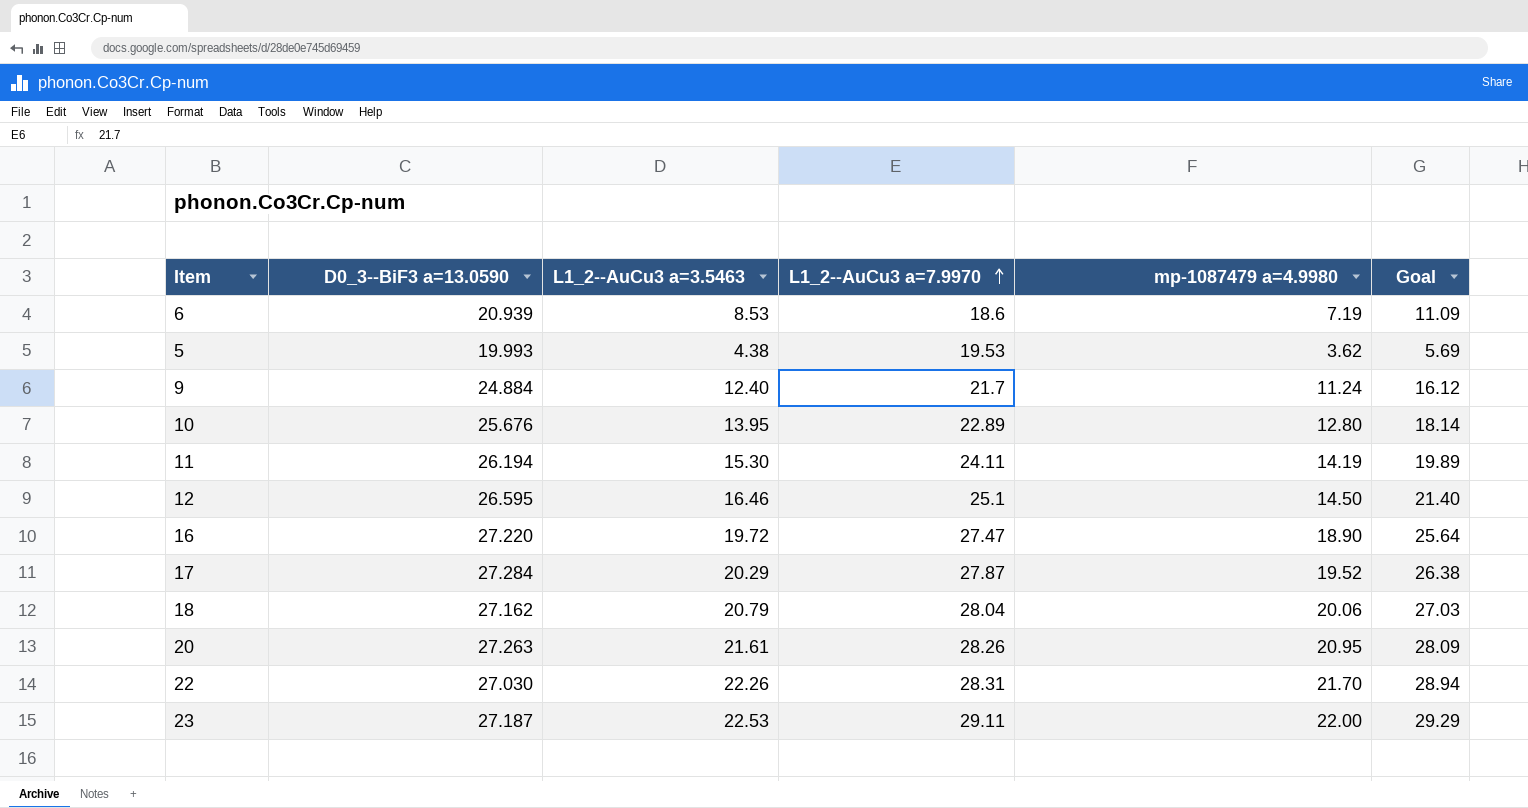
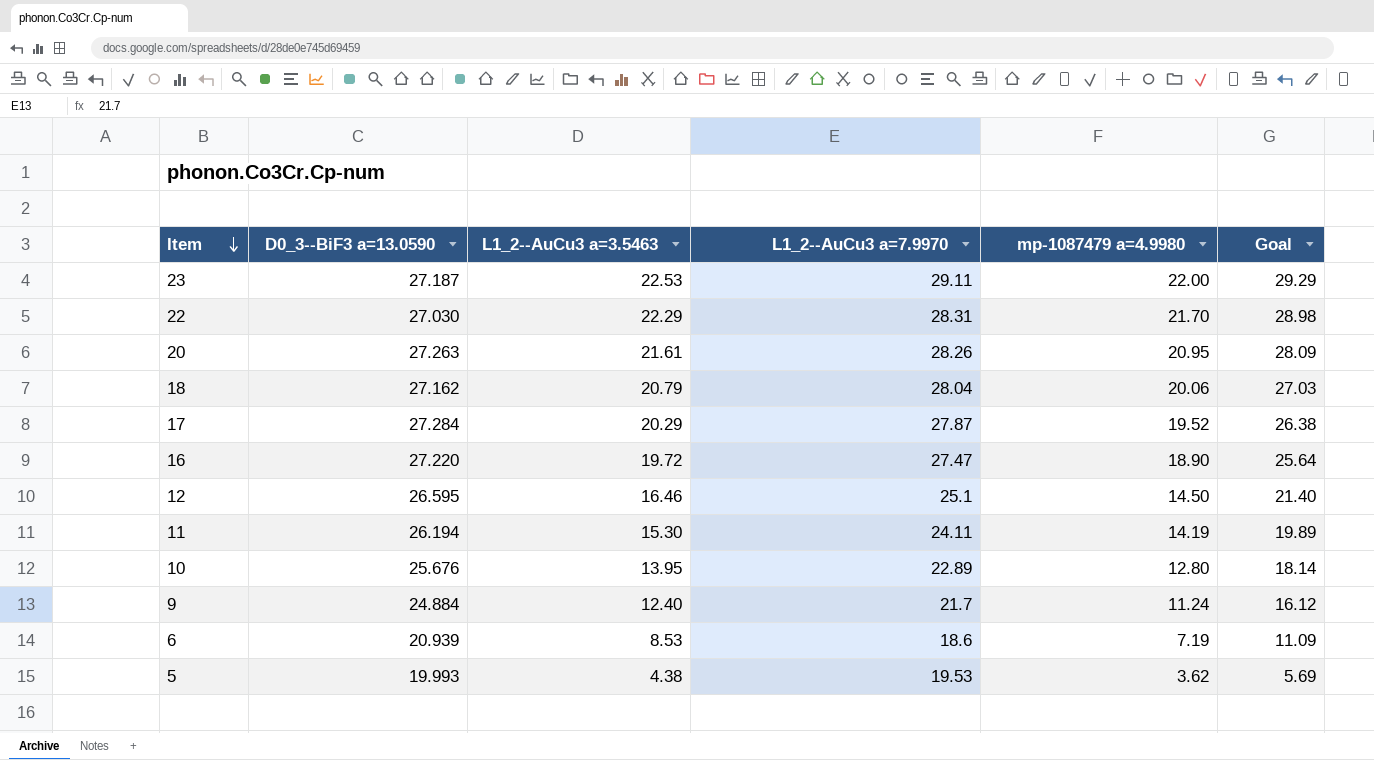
row order: L1_2--AuCu3 a=7.9970 ascending -> Item descending
22 | L1_2--AuCu3 a=3.5463: 22.26 -> 22.29
22 | Goal: 28.94 -> 28.98

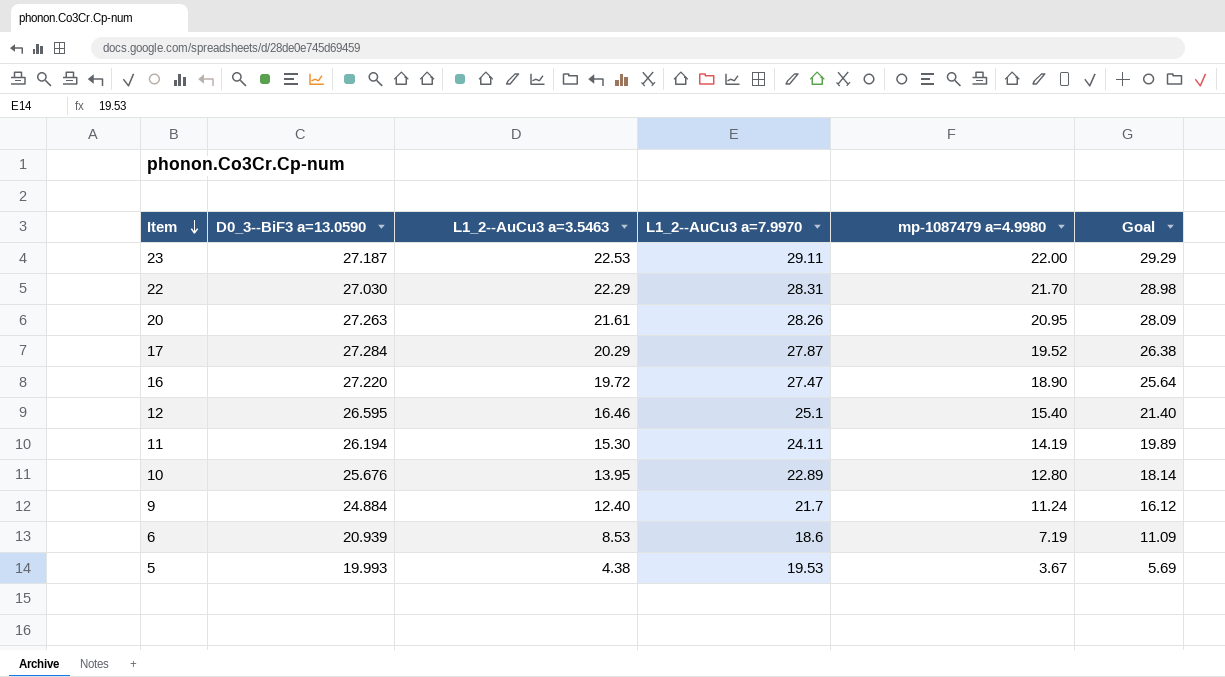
row 18: 27.162 | 20.79 | 28.04 | 20.06 | 27.03 -> none
12 | mp-1087479 a=4.9980: 14.50 -> 15.40
5 | mp-1087479 a=4.9980: 3.62 -> 3.67

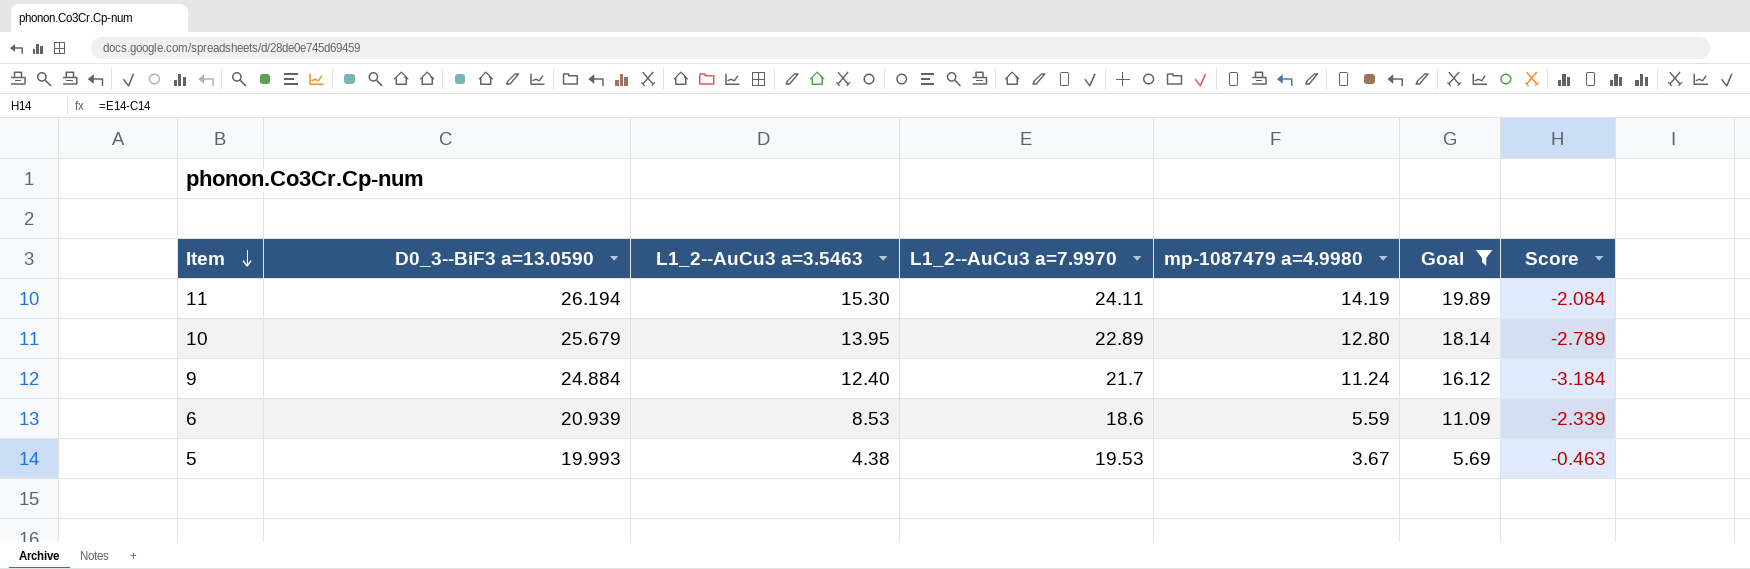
filter: none -> Goal <= 19.89
column Score | formula: none -> [L1_2--AuCu3 a=7.9970] - [D0_3--BiF3 a=13.0590]
10 | D0_3--BiF3 a=13.0590: 25.676 -> 25.679
6 | mp-1087479 a=4.9980: 7.19 -> 5.59

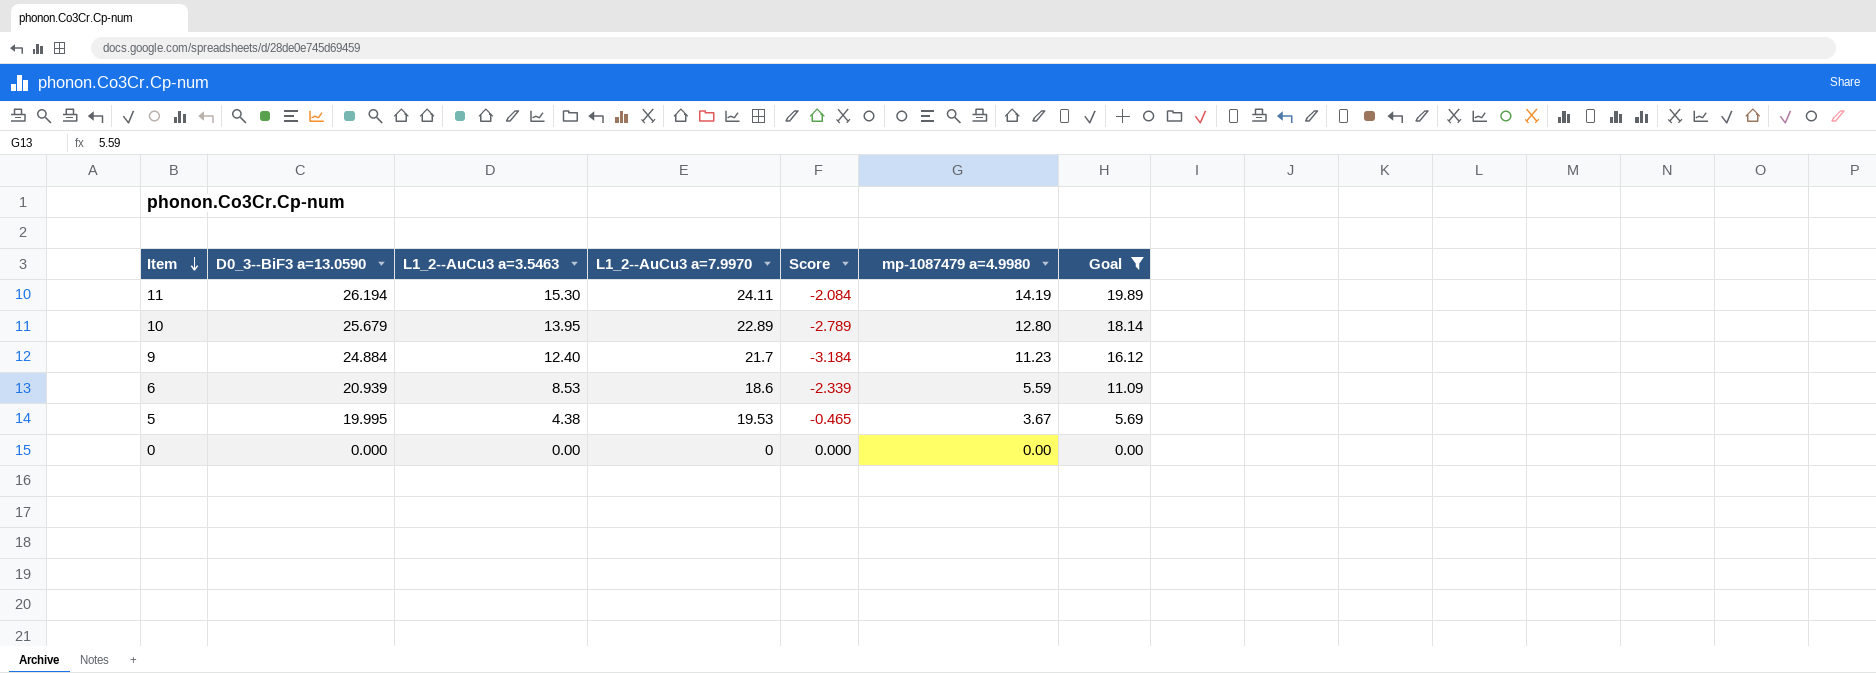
column Score | position: 7 -> 5
9 | mp-1087479 a=4.9980: 11.24 -> 11.23
5 | D0_3--BiF3 a=13.0590: 19.993 -> 19.995
5 | Score: -0.463 -> -0.465
row 0: none -> 0.000 | 0.00 | 0 | 0.000 | 0.00 | 0.00

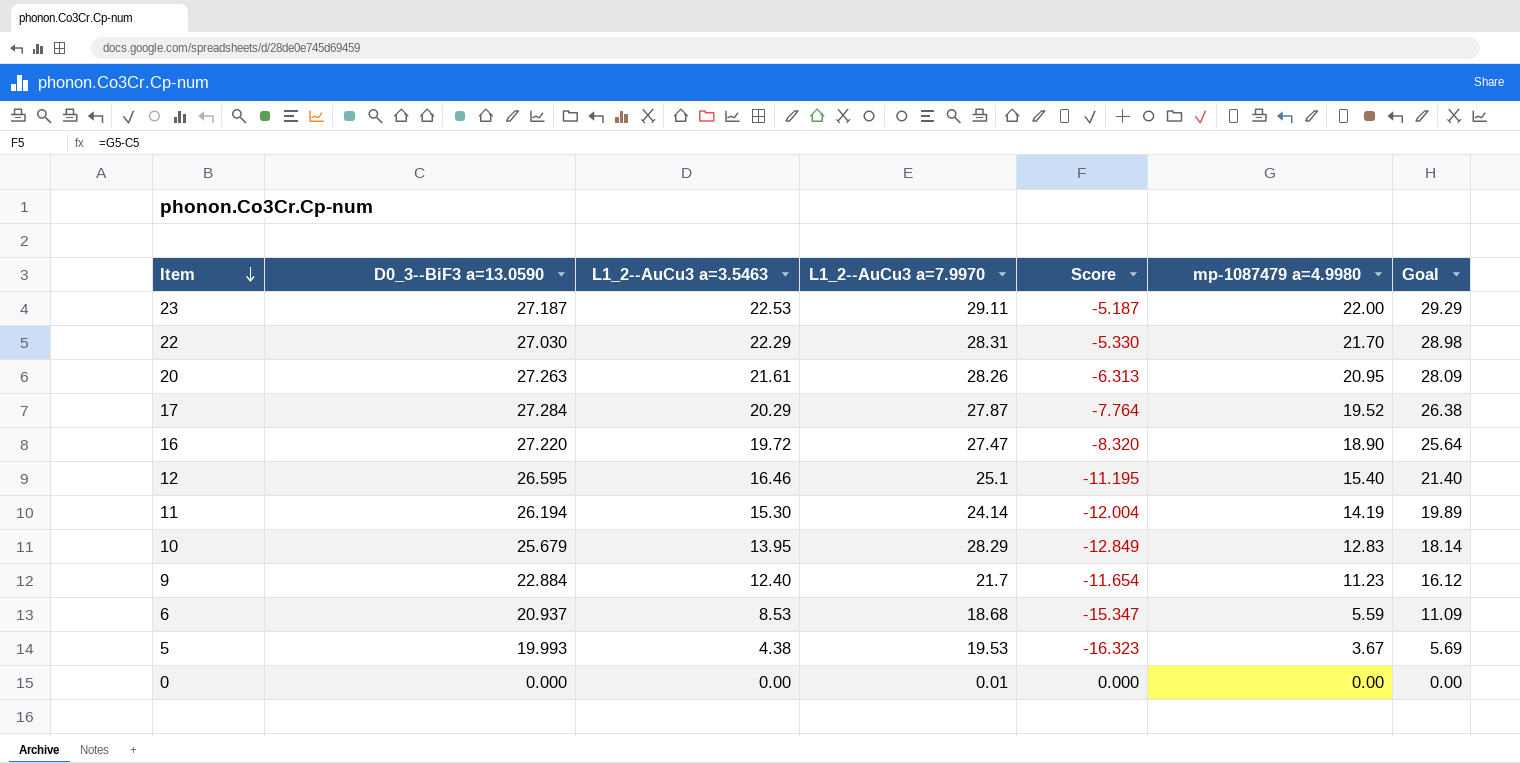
filter: Goal <= 19.89 -> none
column Score | formula: [L1_2--AuCu3 a=7.9970] - [D0_3--BiF3 a=13.0590] -> [mp-1087479 a=4.9980] - [D0_3--BiF3 a=13.0590]
11 | L1_2--AuCu3 a=7.9970: 24.11 -> 24.14
10 | L1_2--AuCu3 a=7.9970: 22.89 -> 28.29
10 | mp-1087479 a=4.9980: 12.80 -> 12.83
9 | D0_3--BiF3 a=13.0590: 24.884 -> 22.884
6 | D0_3--BiF3 a=13.0590: 20.939 -> 20.937
6 | L1_2--AuCu3 a=7.9970: 18.6 -> 18.68
5 | D0_3--BiF3 a=13.0590: 19.995 -> 19.993
0 | L1_2--AuCu3 a=7.9970: 0 -> 0.01

